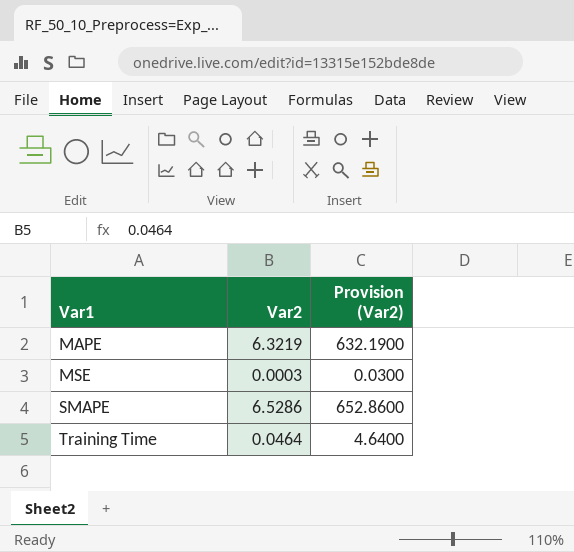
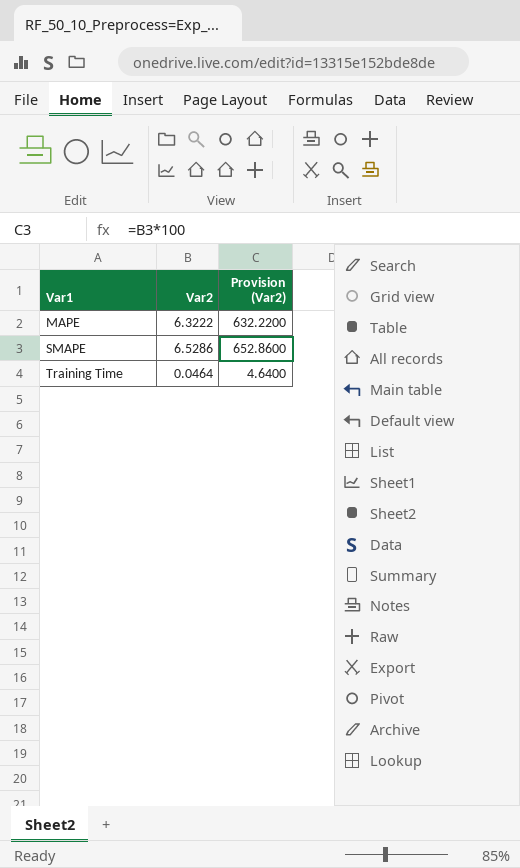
row MSE: 0.0003 | 0.0300 -> none
MAPE | Var2: 6.3219 -> 6.3222
MAPE | Provision (Var2): 632.1900 -> 632.2200

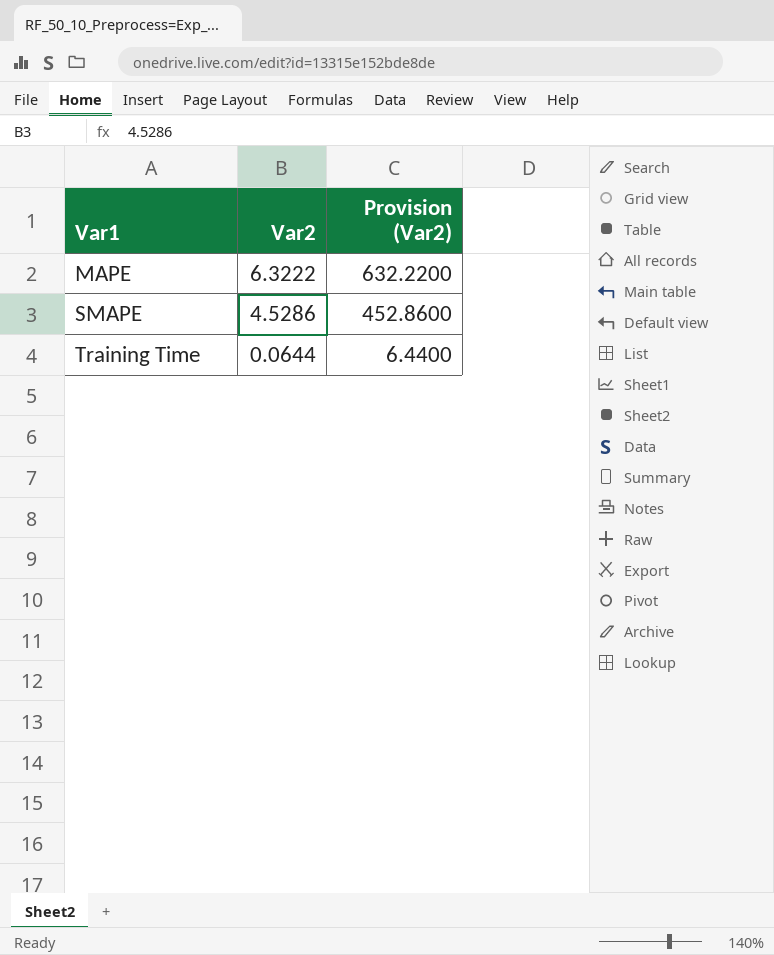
SMAPE | Var2: 6.5286 -> 4.5286
SMAPE | Provision (Var2): 652.8600 -> 452.8600
Training Time | Var2: 0.0464 -> 0.0644
Training Time | Provision (Var2): 4.6400 -> 6.4400

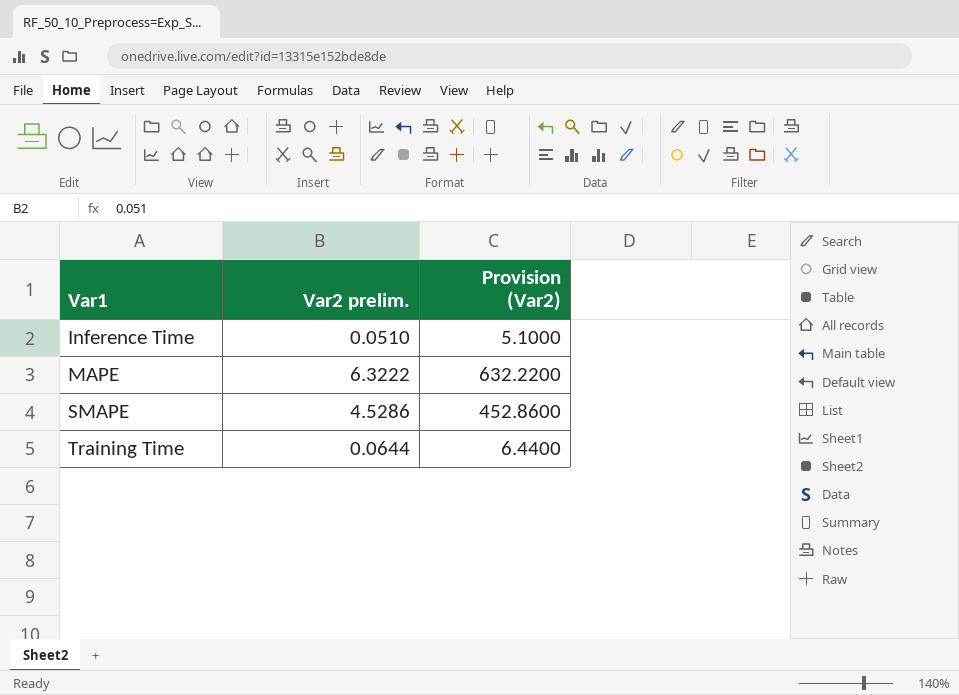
column name: Var2 -> Var2 prelim.
row Inference Time: none -> 0.0510 | 5.1000

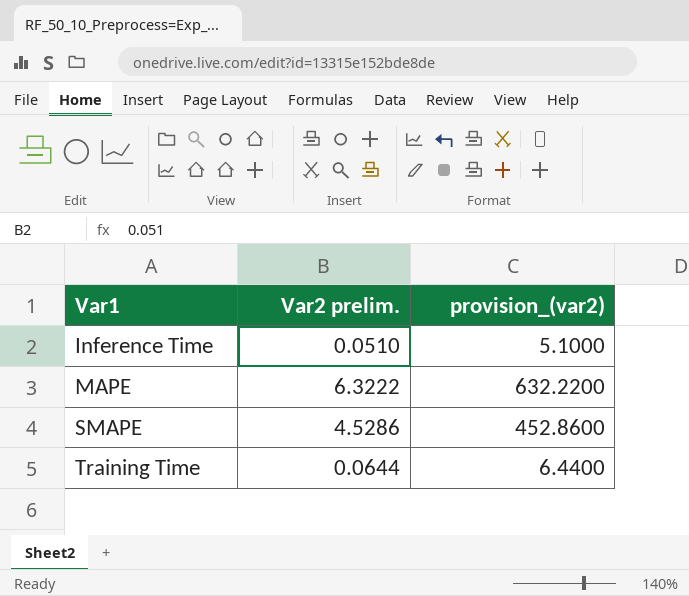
column name: Provision (Var2) -> provision_(var2)

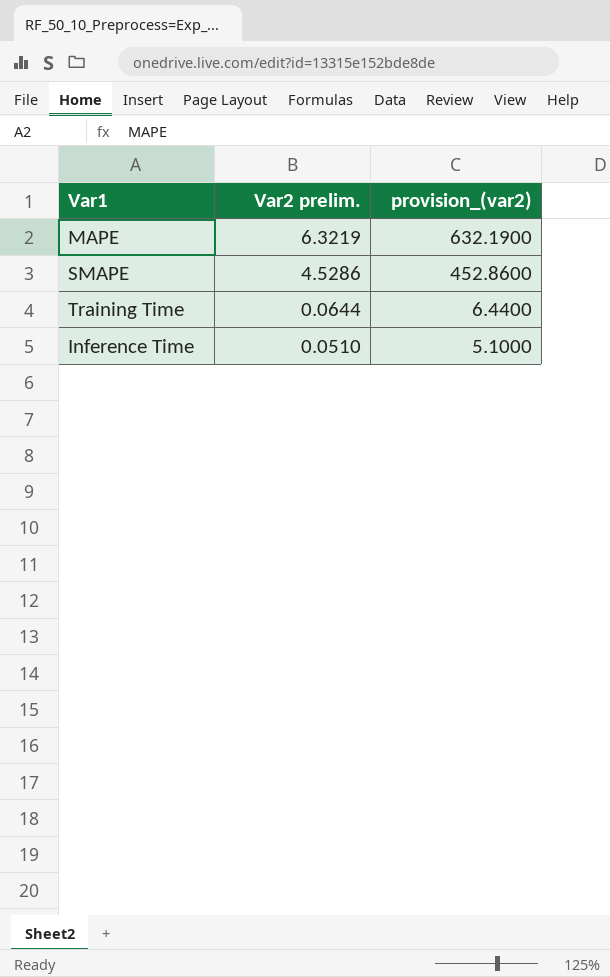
row order: Var1 ascending -> Var2 prelim. descending
MAPE | Var2 prelim.: 6.3222 -> 6.3219
MAPE | provision_(var2): 632.2200 -> 632.1900

